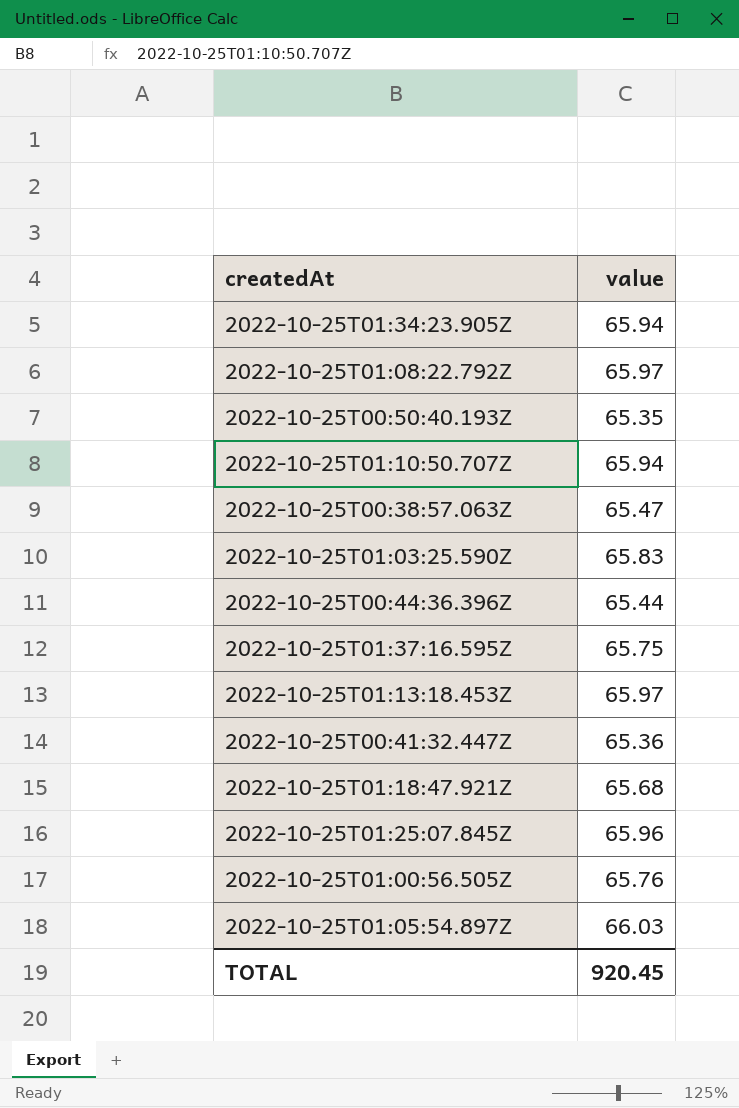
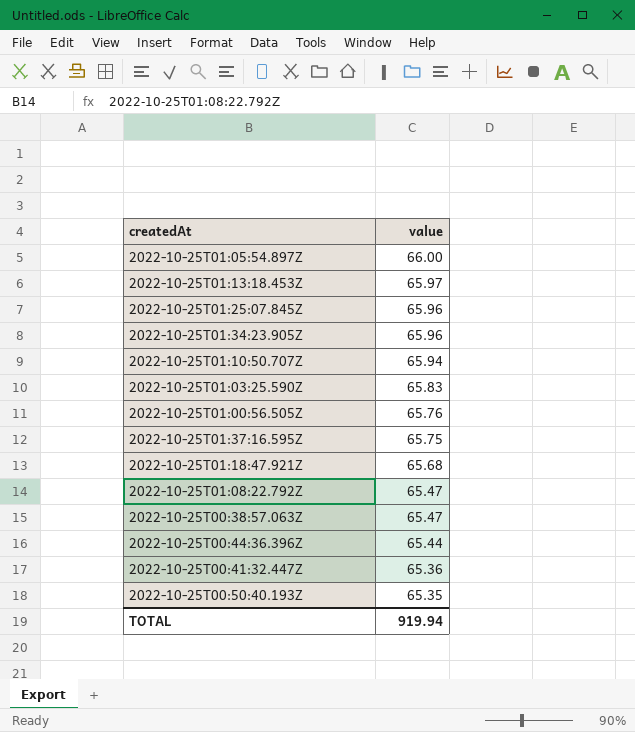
row order: none -> value descending
2022-10-25T01:05:54.897Z | value: 66.03 -> 66.00
2022-10-25T01:34:23.905Z | value: 65.94 -> 65.96
2022-10-25T01:08:22.792Z | value: 65.97 -> 65.47
TOTAL | value: 920.45 -> 919.94

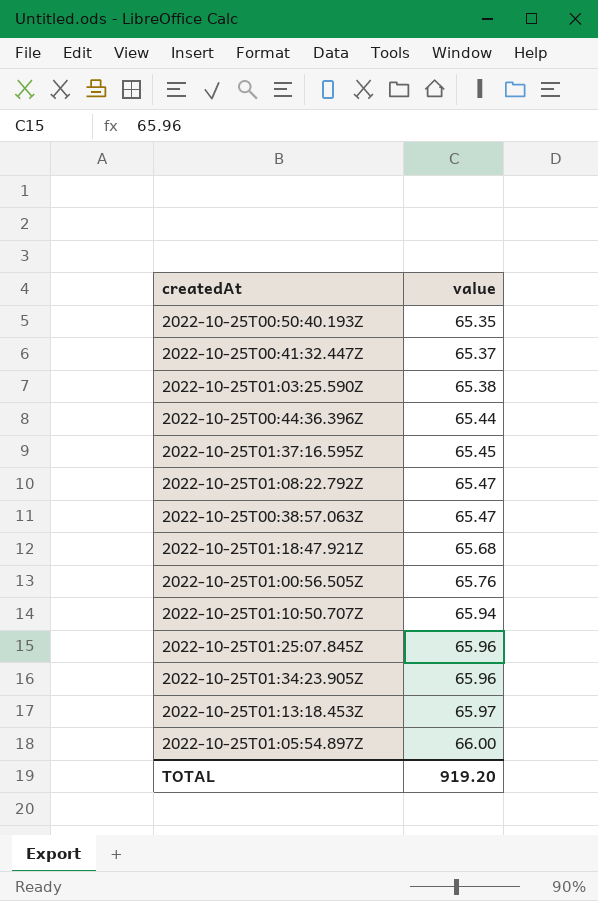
row order: value descending -> value ascending
2022-10-25T00:41:32.447Z | value: 65.36 -> 65.37
2022-10-25T01:03:25.590Z | value: 65.83 -> 65.38
2022-10-25T01:37:16.595Z | value: 65.75 -> 65.45
TOTAL | value: 919.94 -> 919.20

